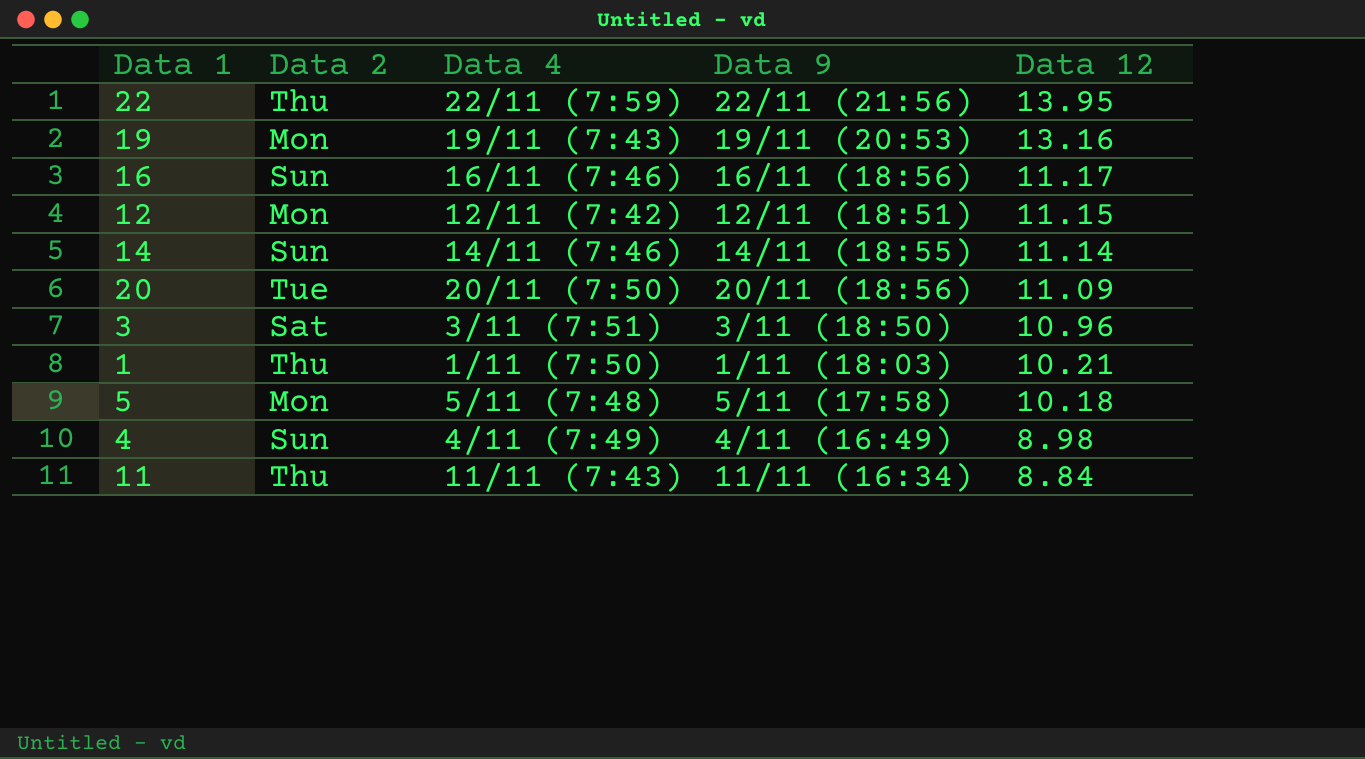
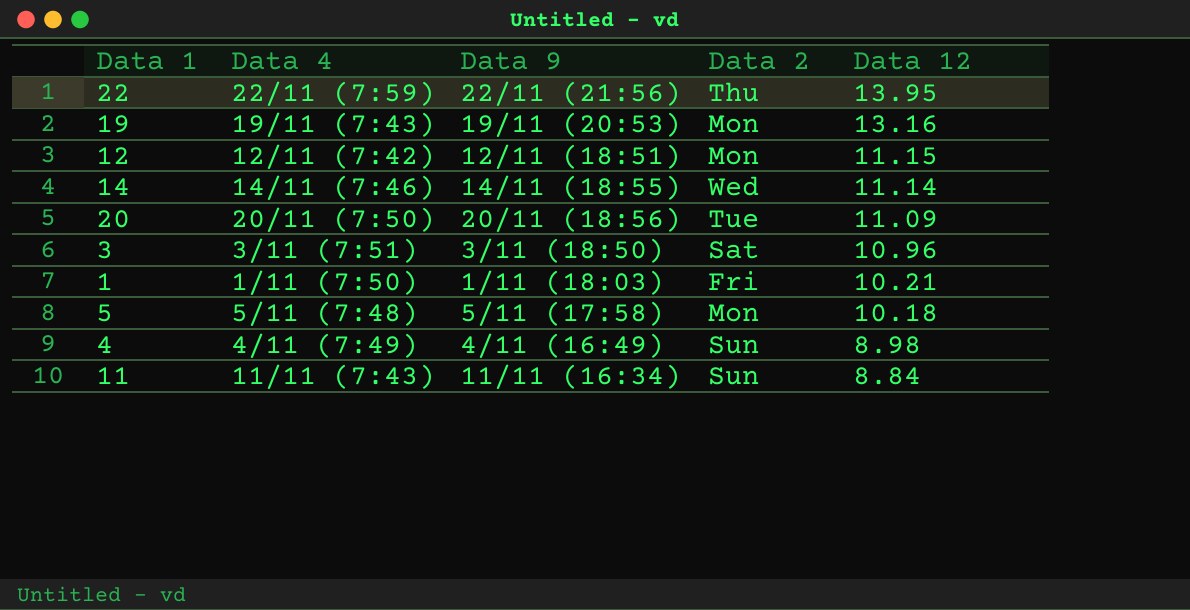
column Data 2 | position: 2 -> 4
row 16: Sun | 16/11 (7:46) | 16/11 (18:56) | 11.17 -> none
14 | Data 2: Sun -> Wed
1 | Data 2: Thu -> Fri
11 | Data 2: Thu -> Sun

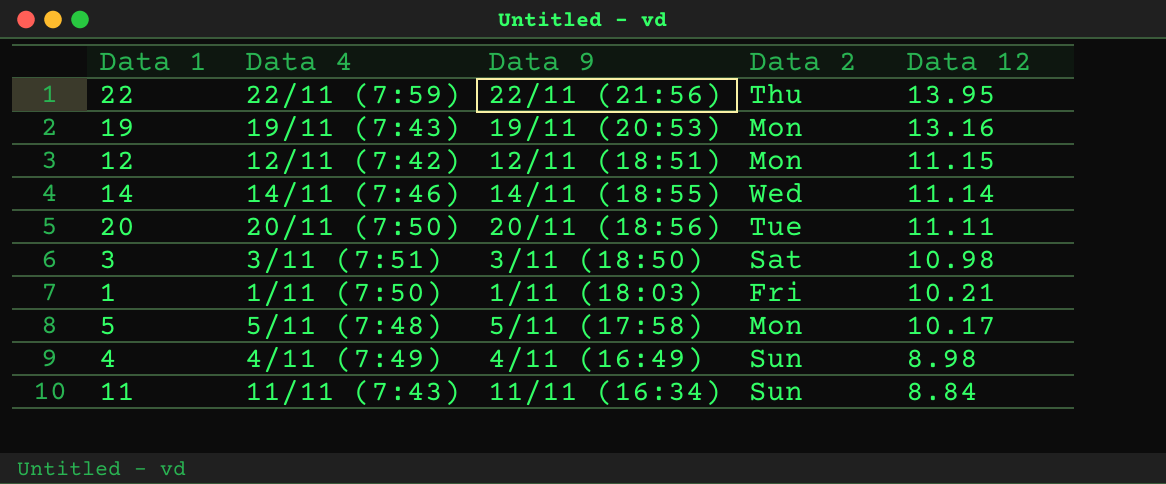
20 | Data 12: 11.09 -> 11.11
3 | Data 12: 10.96 -> 10.98
5 | Data 12: 10.18 -> 10.17

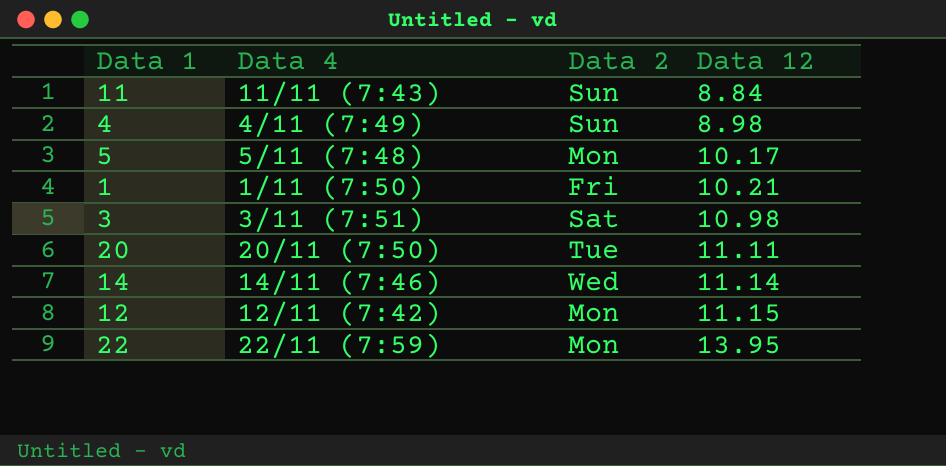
row order: Data 12 descending -> Data 12 ascending
column Data 9 | position: 3 -> none
row 19: 19/11 (7:43) | 19/11 (20:53) | Mon | 13.16 -> none
22 | Data 2: Thu -> Mon

